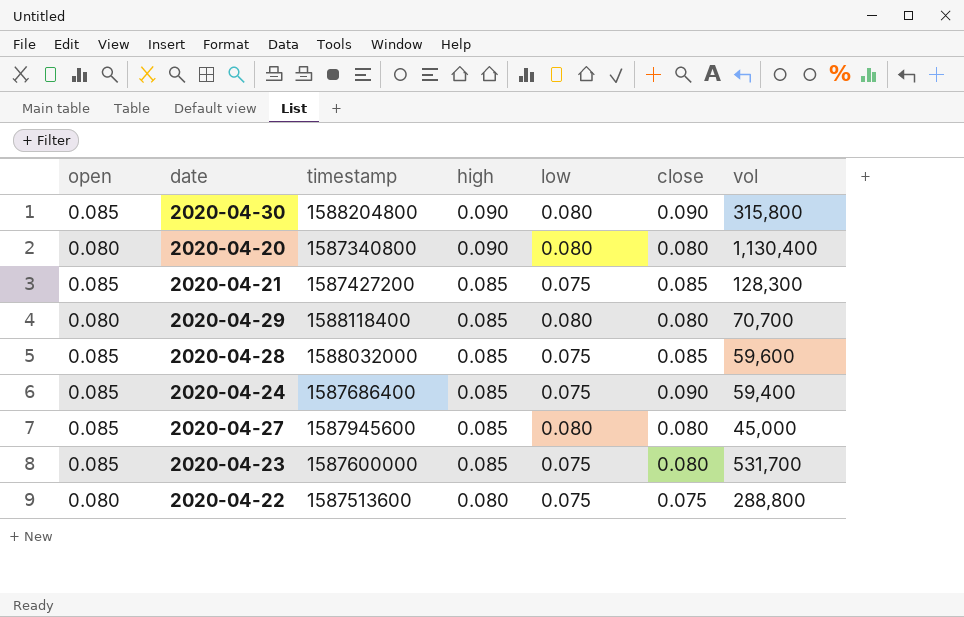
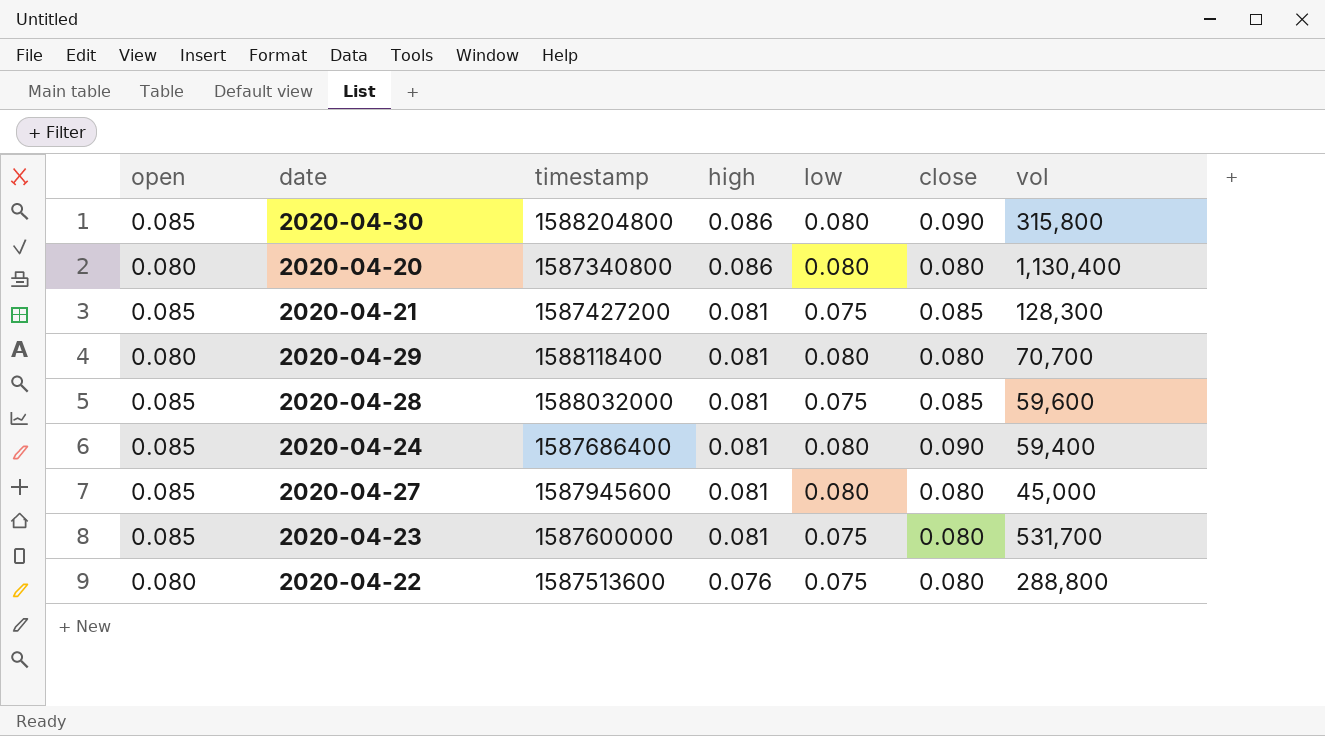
2020-04-30 | high: 0.090 -> 0.086
2020-04-20 | high: 0.090 -> 0.086
2020-04-21 | high: 0.085 -> 0.081
2020-04-29 | high: 0.085 -> 0.081
2020-04-28 | high: 0.085 -> 0.081
2020-04-24 | high: 0.085 -> 0.081
2020-04-24 | low: 0.075 -> 0.080
2020-04-27 | high: 0.085 -> 0.081
2020-04-23 | high: 0.085 -> 0.081
2020-04-22 | high: 0.080 -> 0.076
2020-04-22 | close: 0.075 -> 0.080

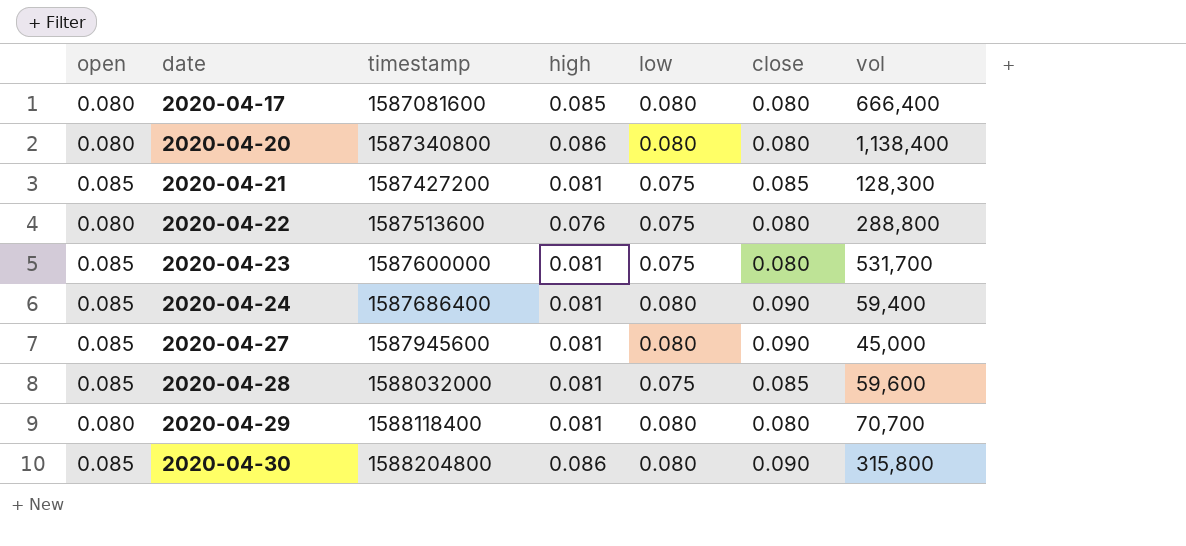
row order: high descending -> date ascending
row 2020-04-17: none -> 0.080 | 1587081600 | 0.085 | 0.080 | 0.080 | 666,400
2020-04-20 | vol: 1,130,400 -> 1,138,400
2020-04-27 | close: 0.080 -> 0.090

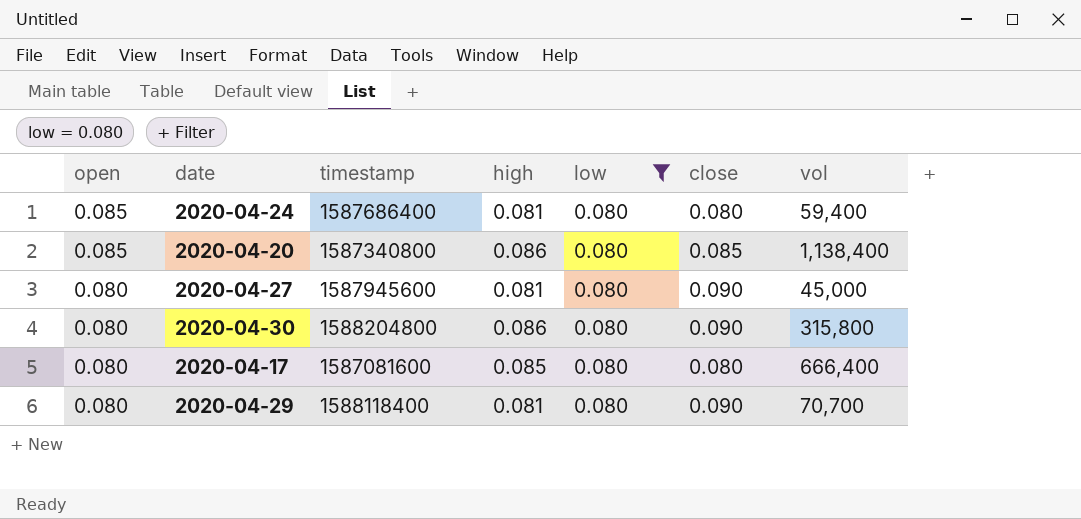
filter: none -> low = 0.080
row order: date ascending -> open descending
2020-04-24 | close: 0.090 -> 0.080
2020-04-20 | open: 0.080 -> 0.085
2020-04-20 | close: 0.080 -> 0.085
2020-04-27 | open: 0.085 -> 0.080
2020-04-30 | open: 0.085 -> 0.080
2020-04-29 | close: 0.080 -> 0.090

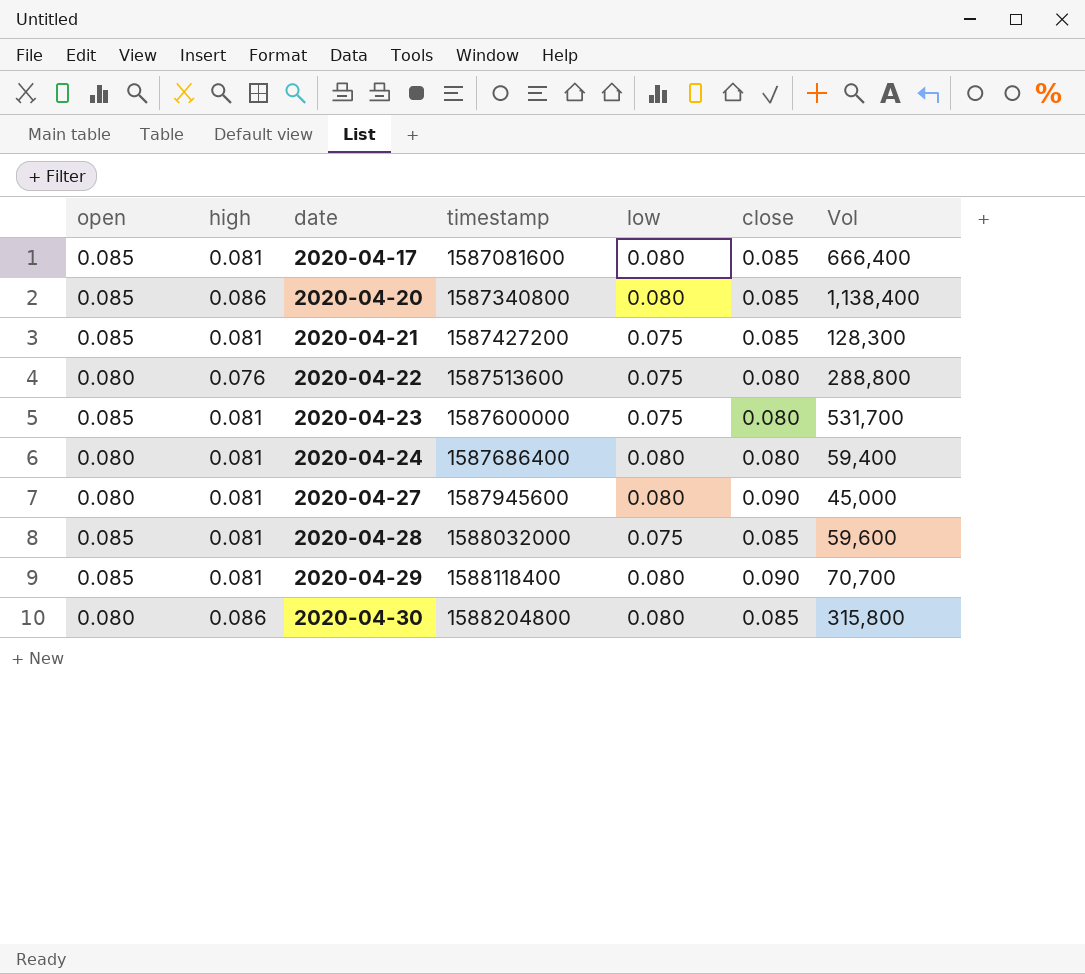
filter: low = 0.080 -> none
row order: open descending -> date ascending
column high | position: 4 -> 2
column name: vol -> Vol
2020-04-17 | open: 0.080 -> 0.085
2020-04-17 | high: 0.085 -> 0.081
2020-04-17 | close: 0.080 -> 0.085
2020-04-24 | open: 0.085 -> 0.080
2020-04-29 | open: 0.080 -> 0.085
2020-04-30 | close: 0.090 -> 0.085

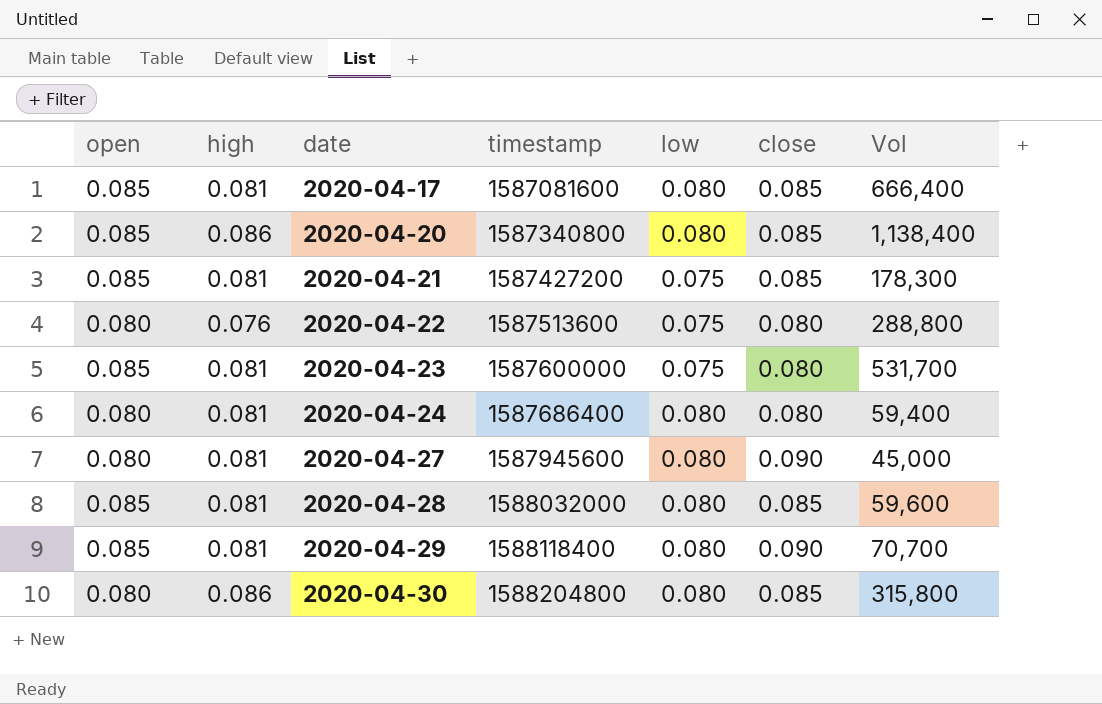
2020-04-21 | Vol: 128,300 -> 178,300
2020-04-28 | low: 0.075 -> 0.080

